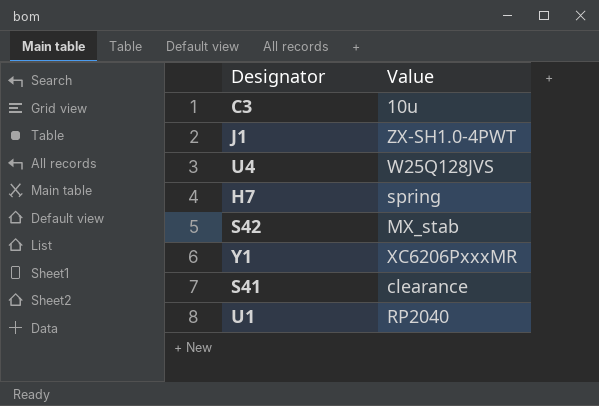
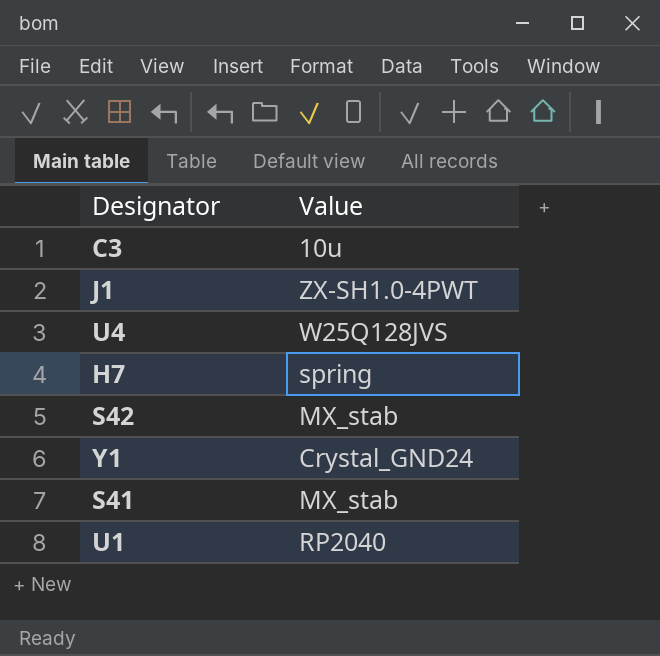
Y1 | Value: XC6206PxxxMR -> Crystal_GND24
S41 | Value: clearance -> MX_stab

